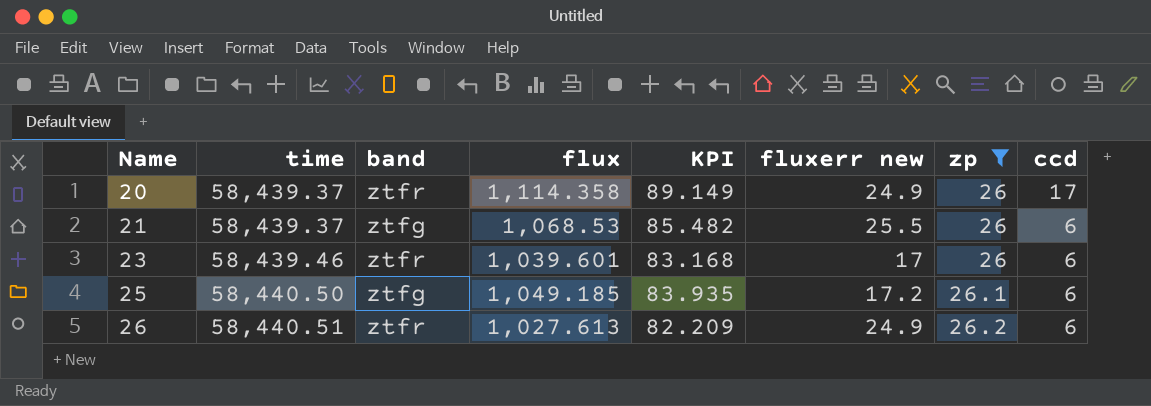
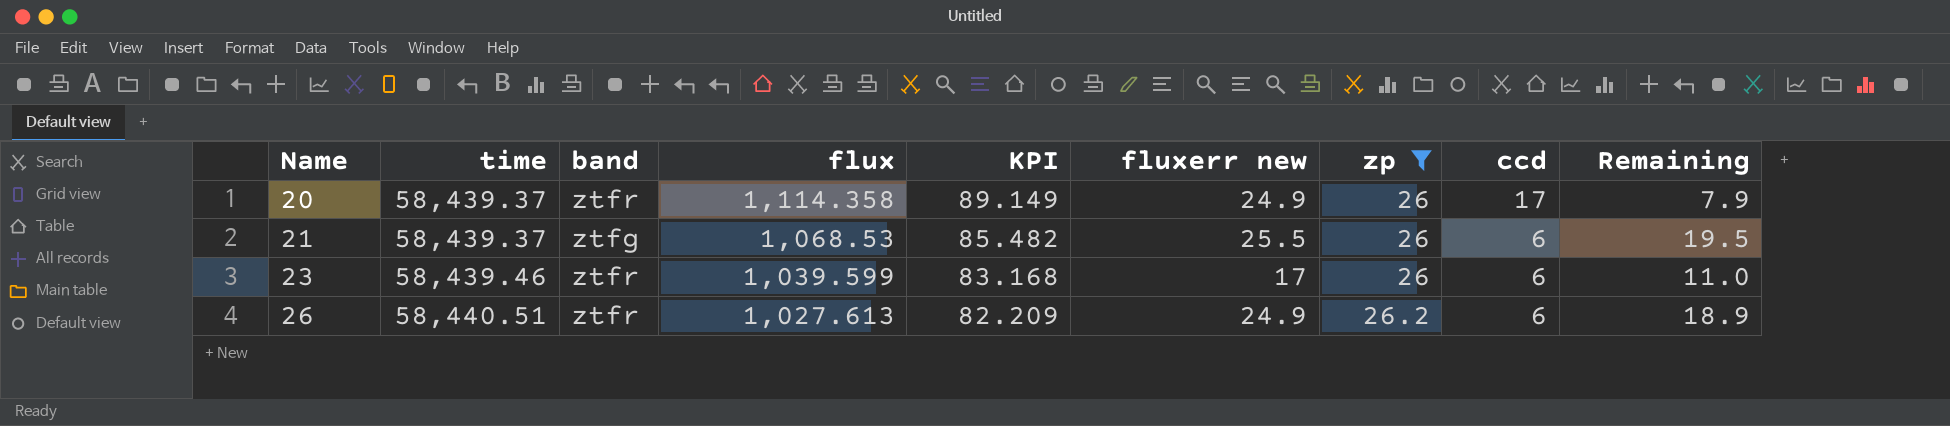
column Remaining | formula: none -> [fluxerr new] - [ccd]
row 25: 58,440.50 | ztfg | 1,049.185 | 83.935 | 17.2 | 26.1 | 6 -> none
23 | flux: 1,039.601 -> 1,039.599

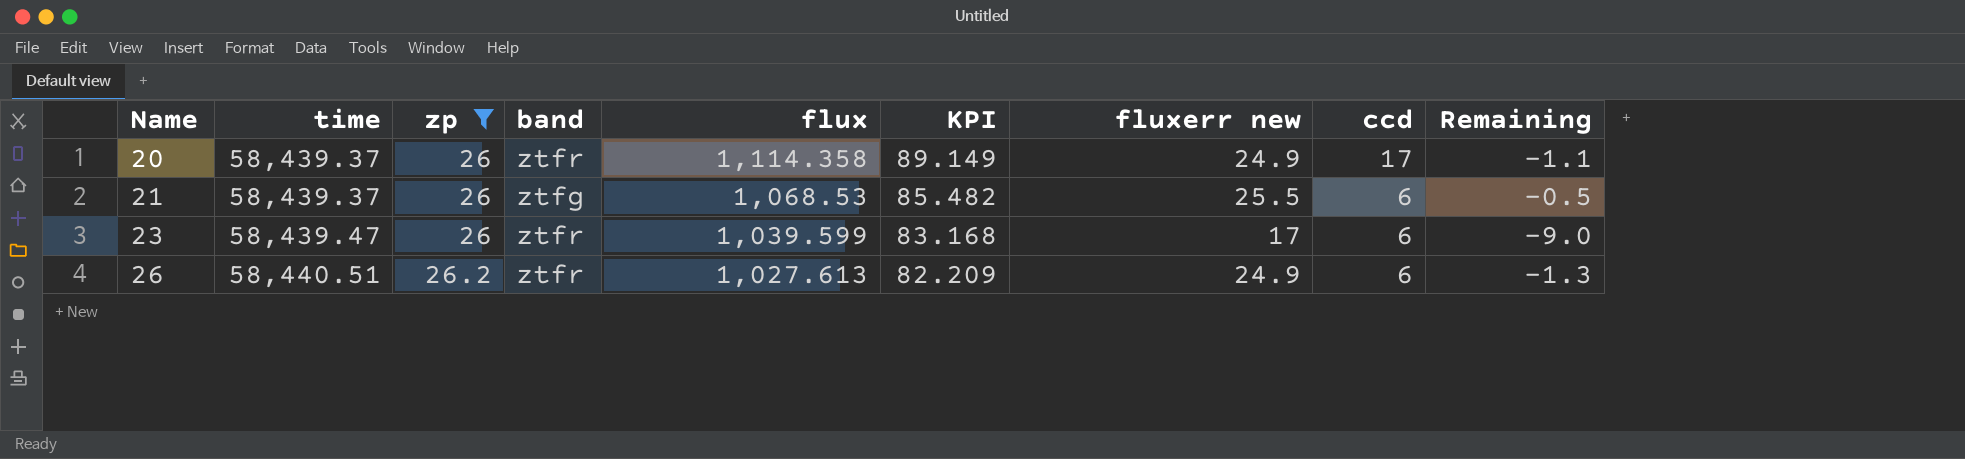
column zp | position: 7 -> 3
column Remaining | formula: [fluxerr new] - [ccd] -> [fluxerr new] - [zp]
23 | time: 58,439.46 -> 58,439.47

